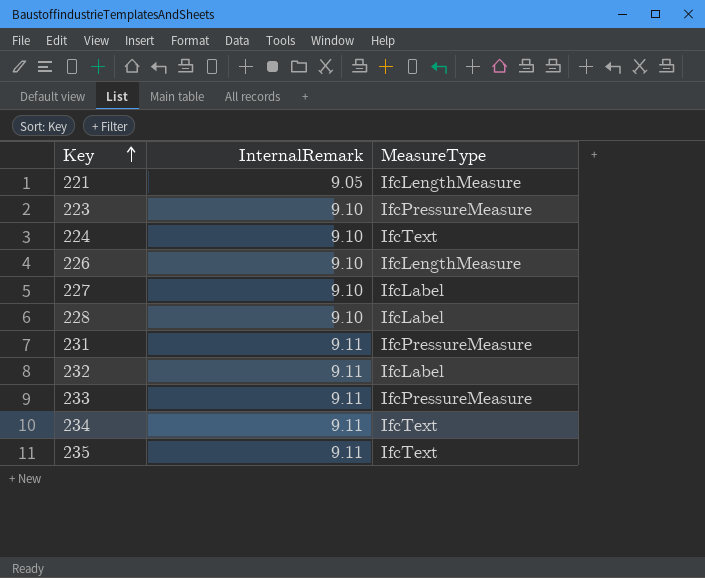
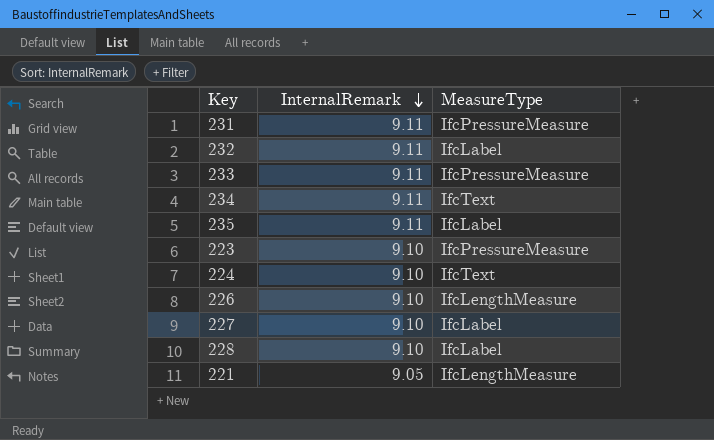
row order: Key ascending -> InternalRemark descending
235 | MeasureType: IfcText -> IfcLabel

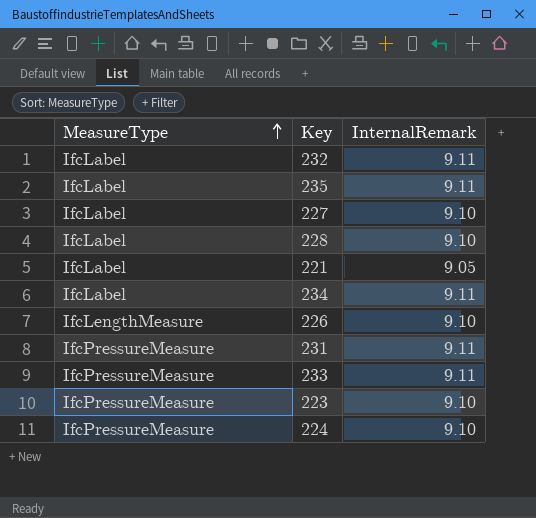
row order: InternalRemark descending -> MeasureType ascending
column MeasureType | position: 3 -> 1
221 | MeasureType: IfcLengthMeasure -> IfcLabel
234 | MeasureType: IfcText -> IfcLabel
224 | MeasureType: IfcText -> IfcPressureMeasure

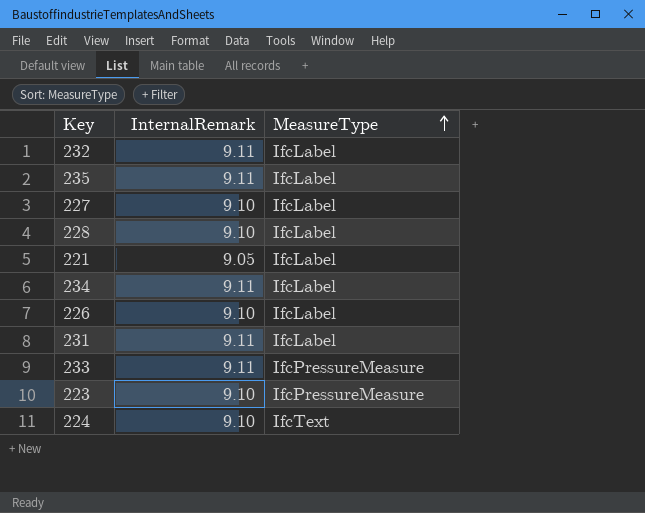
column MeasureType | position: 1 -> 3
226 | MeasureType: IfcLengthMeasure -> IfcLabel
231 | MeasureType: IfcPressureMeasure -> IfcLabel
224 | MeasureType: IfcPressureMeasure -> IfcText

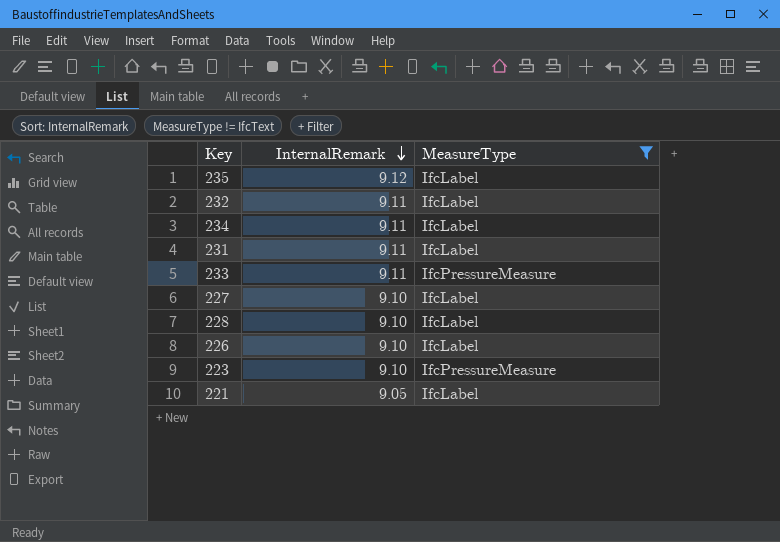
filter: none -> MeasureType != IfcText
row order: MeasureType ascending -> InternalRemark descending
235 | InternalRemark: 9.11 -> 9.12

